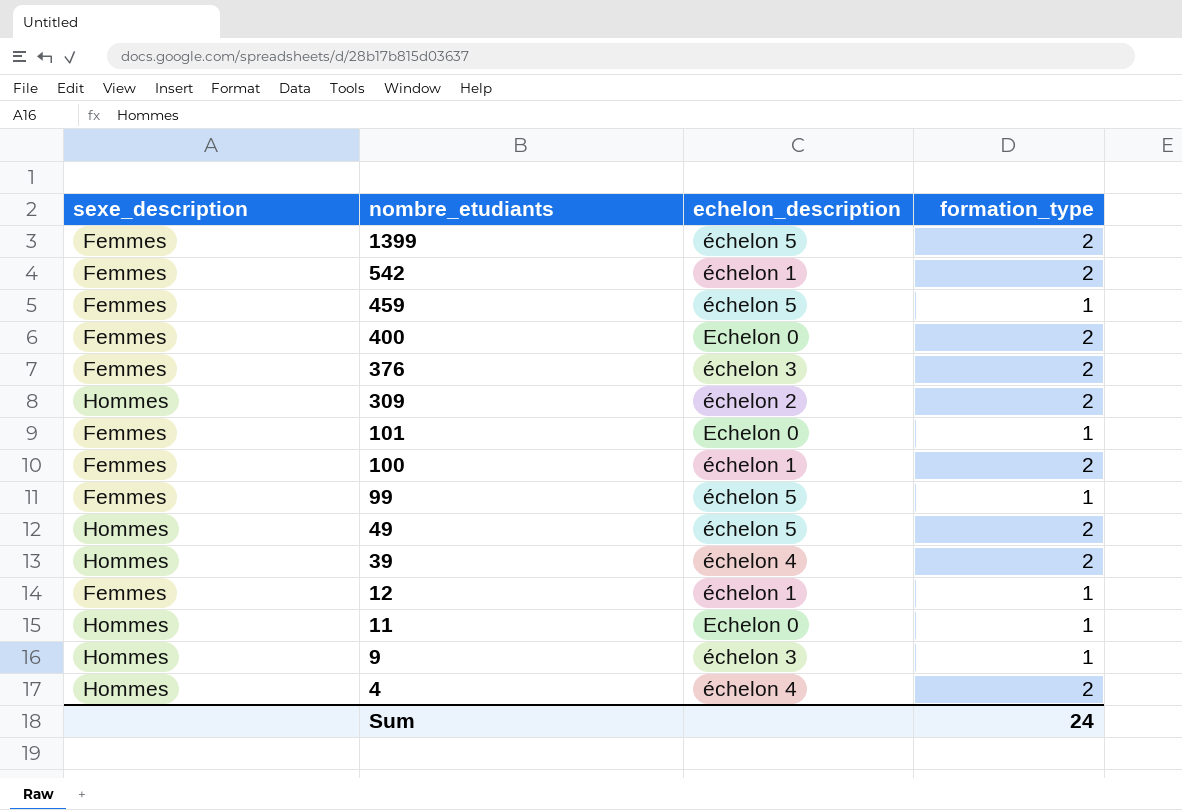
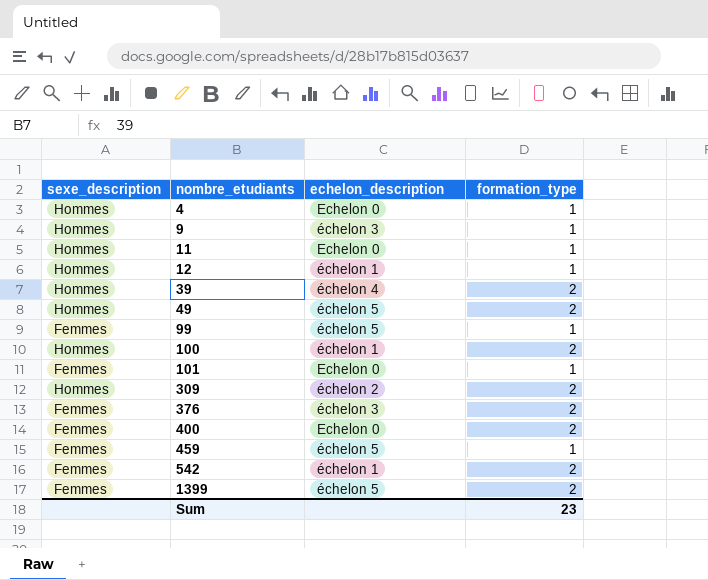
row order: nombre_etudiants descending -> nombre_etudiants ascending
4 | echelon_description: échelon 4 -> Echelon 0
4 | formation_type: 2 -> 1
12 | sexe_description: Femmes -> Hommes
100 | sexe_description: Femmes -> Hommes
Sum | formation_type: 24 -> 23

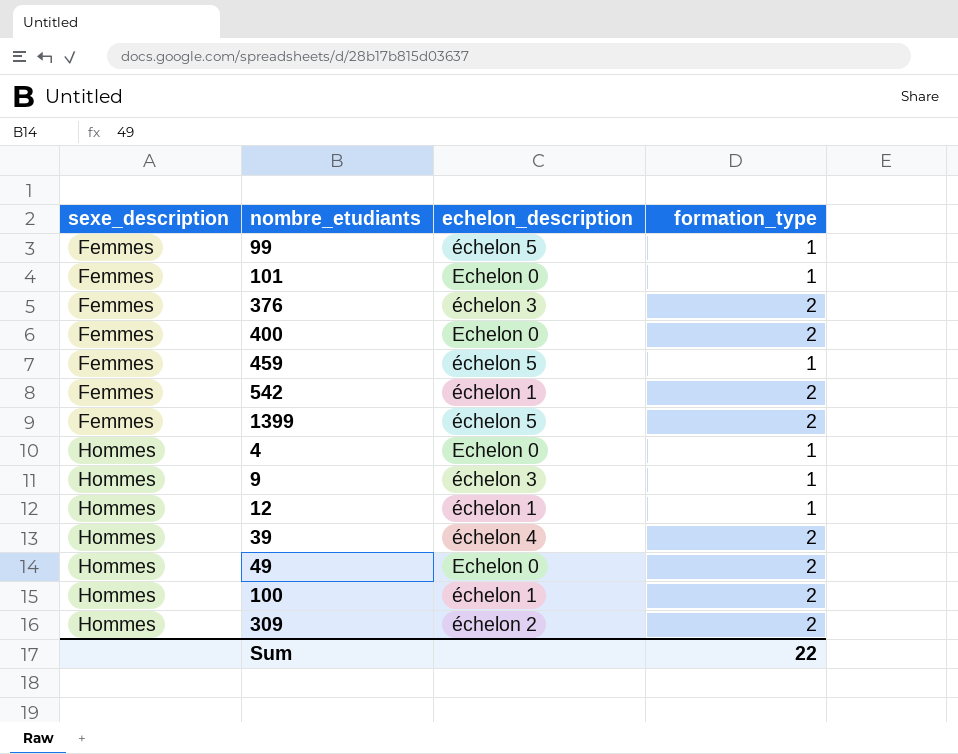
row order: nombre_etudiants ascending -> sexe_description ascending
row 11: Hommes | Echelon 0 | 1 -> none
49 | echelon_description: échelon 5 -> Echelon 0
Sum | formation_type: 23 -> 22

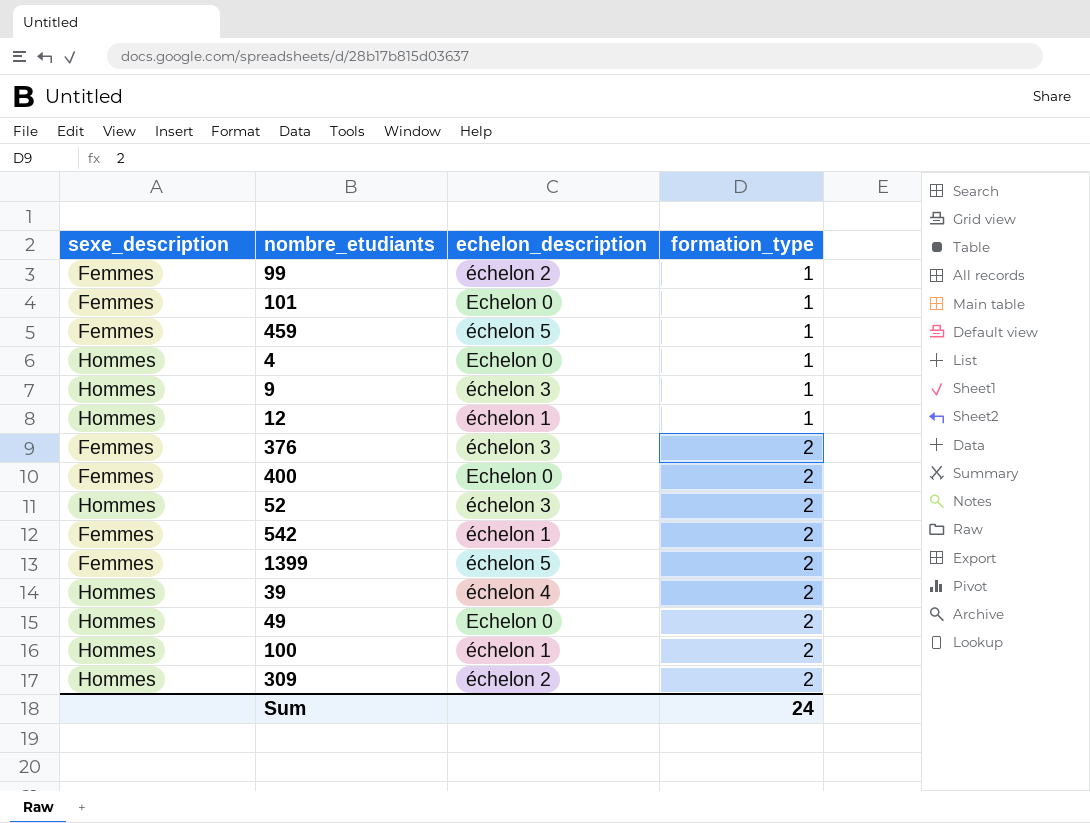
row order: sexe_description ascending -> formation_type ascending
99 | echelon_description: échelon 5 -> échelon 2
row 52: none -> Hommes | échelon 3 | 2
Sum | formation_type: 22 -> 24

